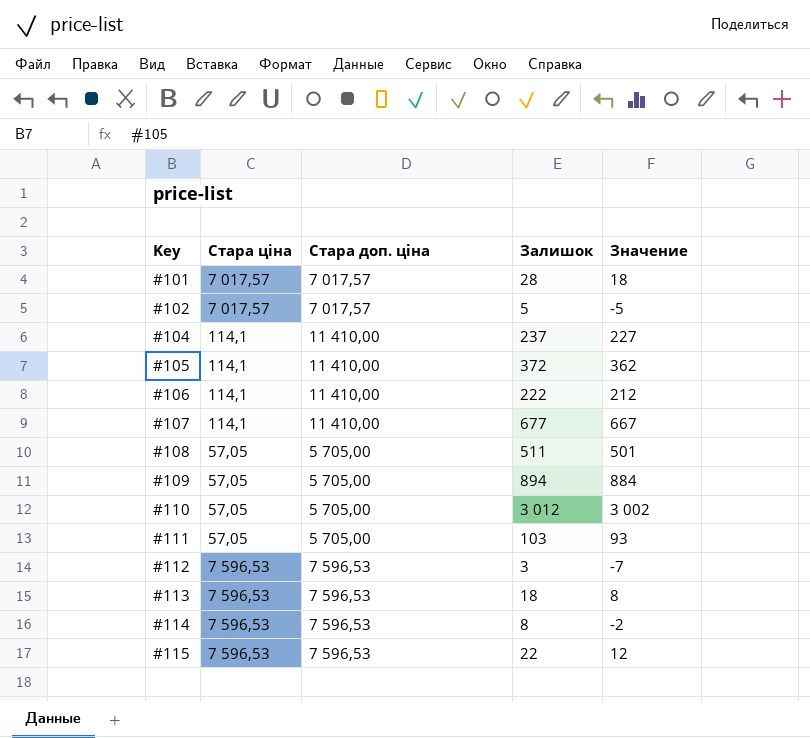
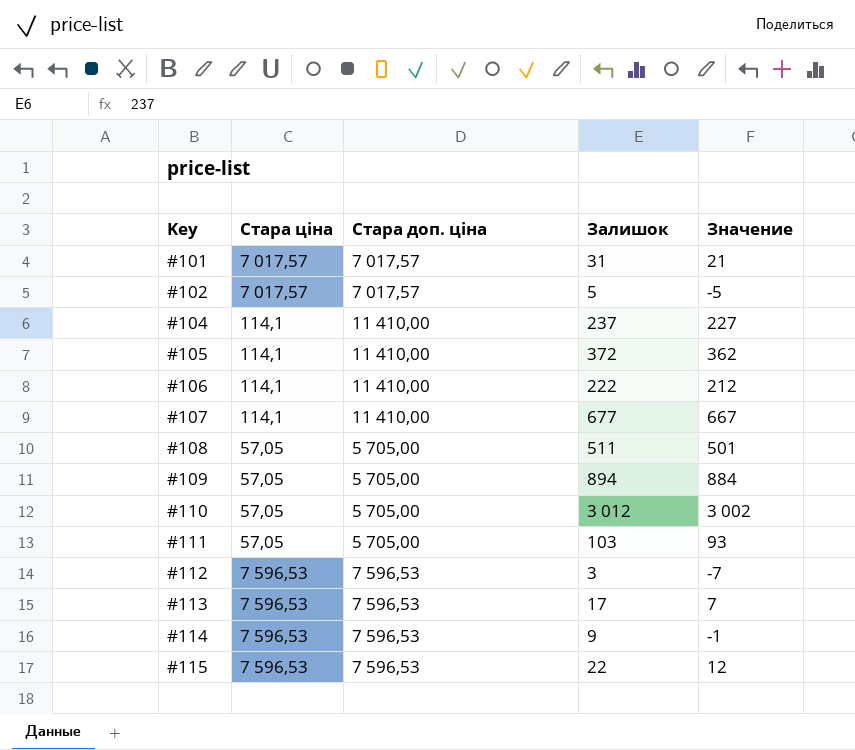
#101 | Залишок: 28 -> 31
#101 | Значение: 18 -> 21
#113 | Залишок: 18 -> 17
#113 | Значение: 8 -> 7
#114 | Залишок: 8 -> 9
#114 | Значение: -2 -> -1

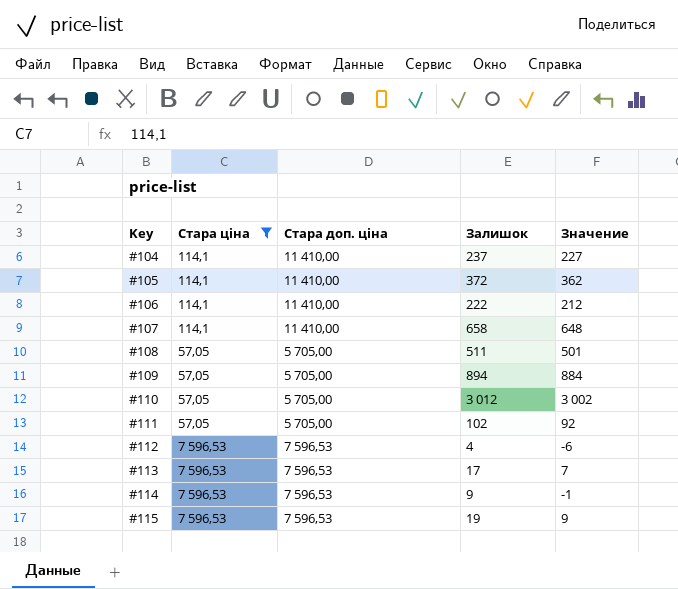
filter: none -> Стара ціна != 7 017,57
#107 | Залишок: 677 -> 658
#107 | Значение: 667 -> 648
#111 | Залишок: 103 -> 102
#111 | Значение: 93 -> 92
#112 | Залишок: 3 -> 4
#112 | Значение: -7 -> -6
#115 | Залишок: 22 -> 19
#115 | Значение: 12 -> 9

